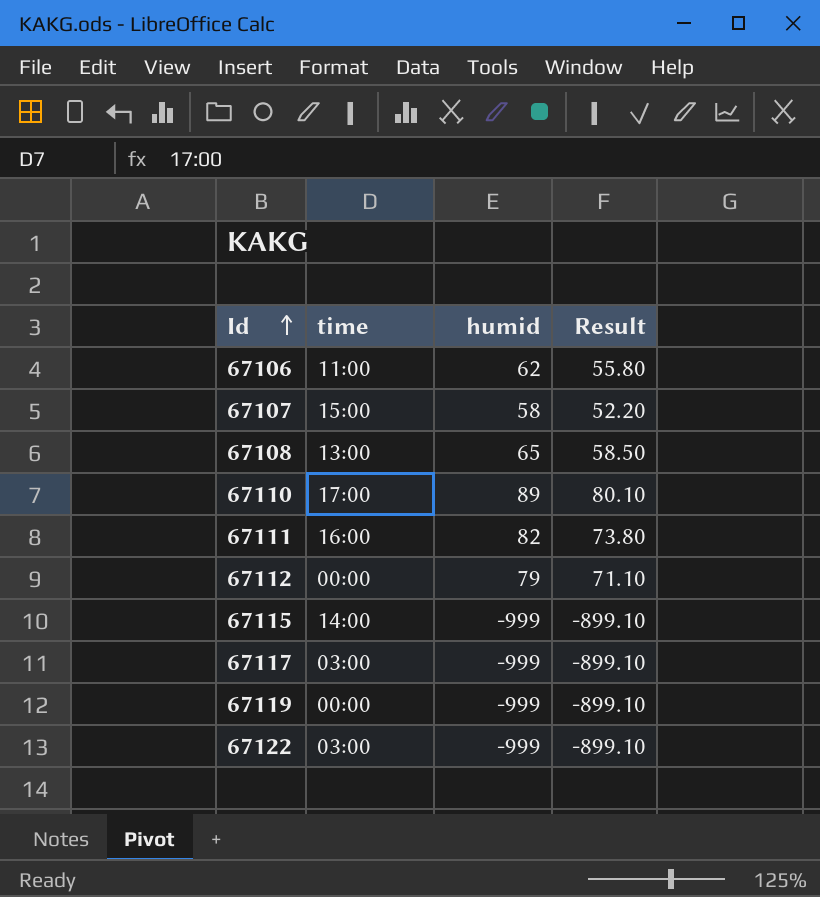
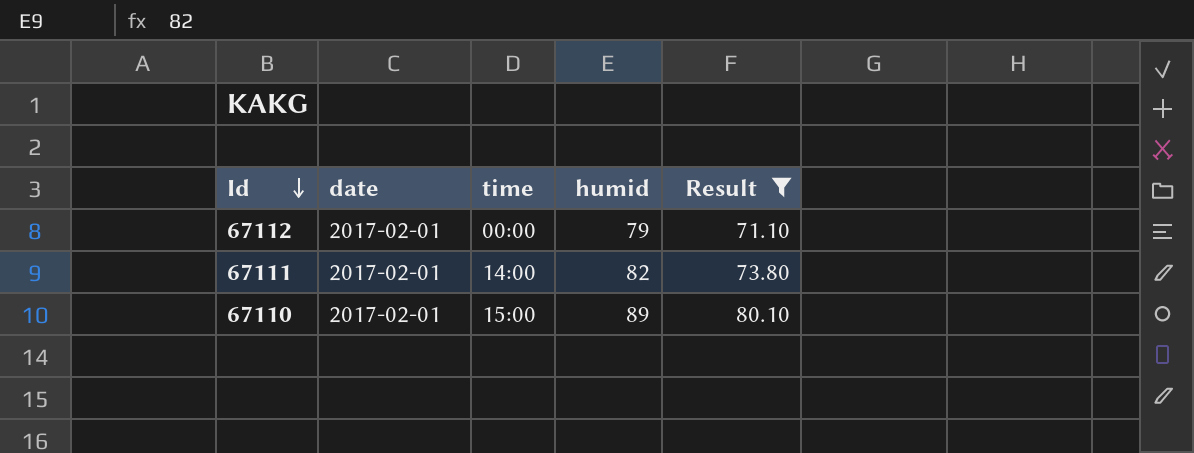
filter: none -> Result >= 71.10
row order: Id ascending -> Id descending
column date | position: none -> 2
67111 | time: 16:00 -> 14:00
67110 | time: 17:00 -> 15:00

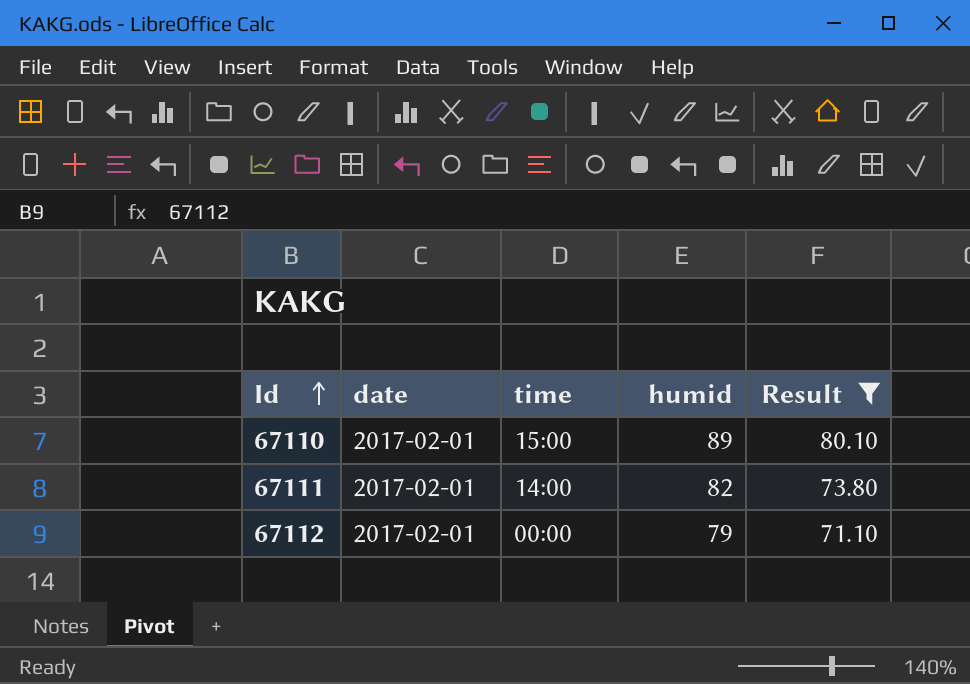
row order: Id descending -> Id ascending

